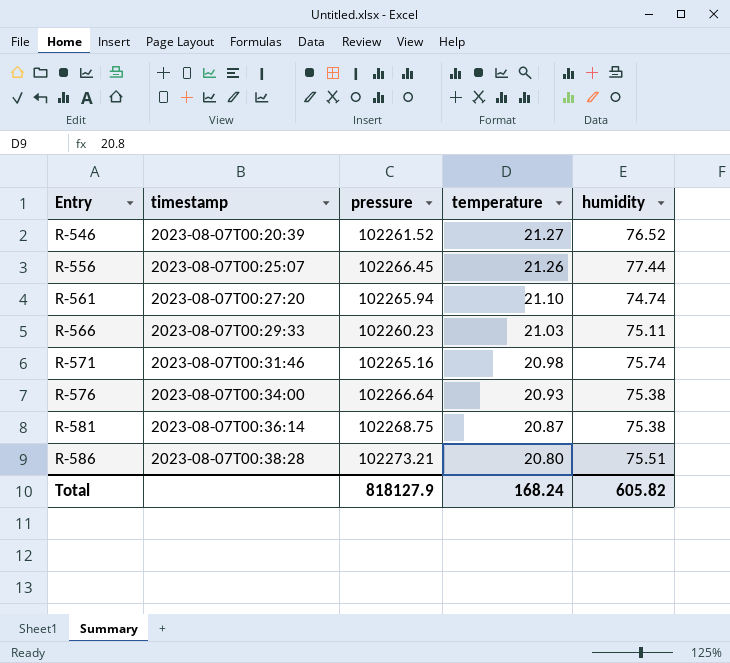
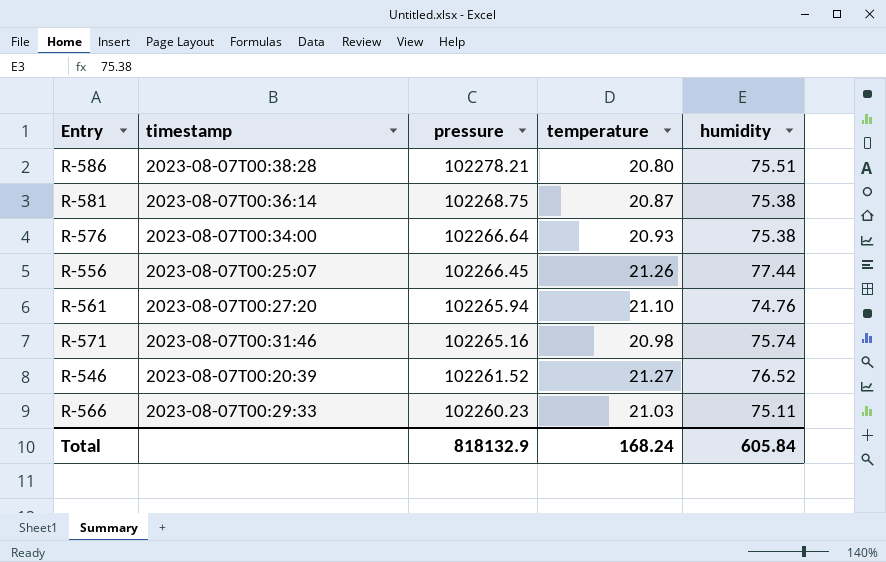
row order: Entry ascending -> pressure descending
R-586 | pressure: 102273.21 -> 102278.21
R-561 | humidity: 74.74 -> 74.76
Total | pressure: 818127.9 -> 818132.9
Total | humidity: 605.82 -> 605.84

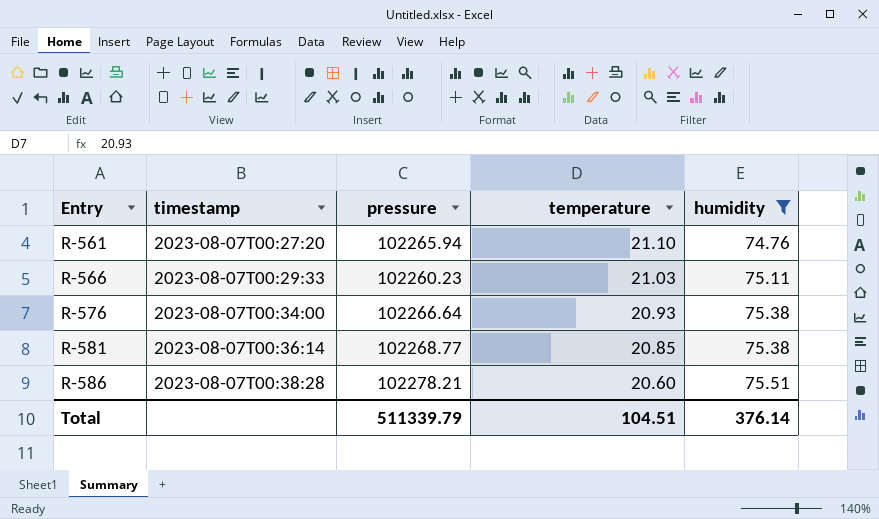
filter: none -> humidity <= 75.51
row order: pressure descending -> Entry ascending
R-581 | pressure: 102268.75 -> 102268.77
R-581 | temperature: 20.87 -> 20.85
R-586 | temperature: 20.80 -> 20.60
Total | pressure: 818132.9 -> 511339.79
Total | temperature: 168.24 -> 104.51
Total | humidity: 605.84 -> 376.14

